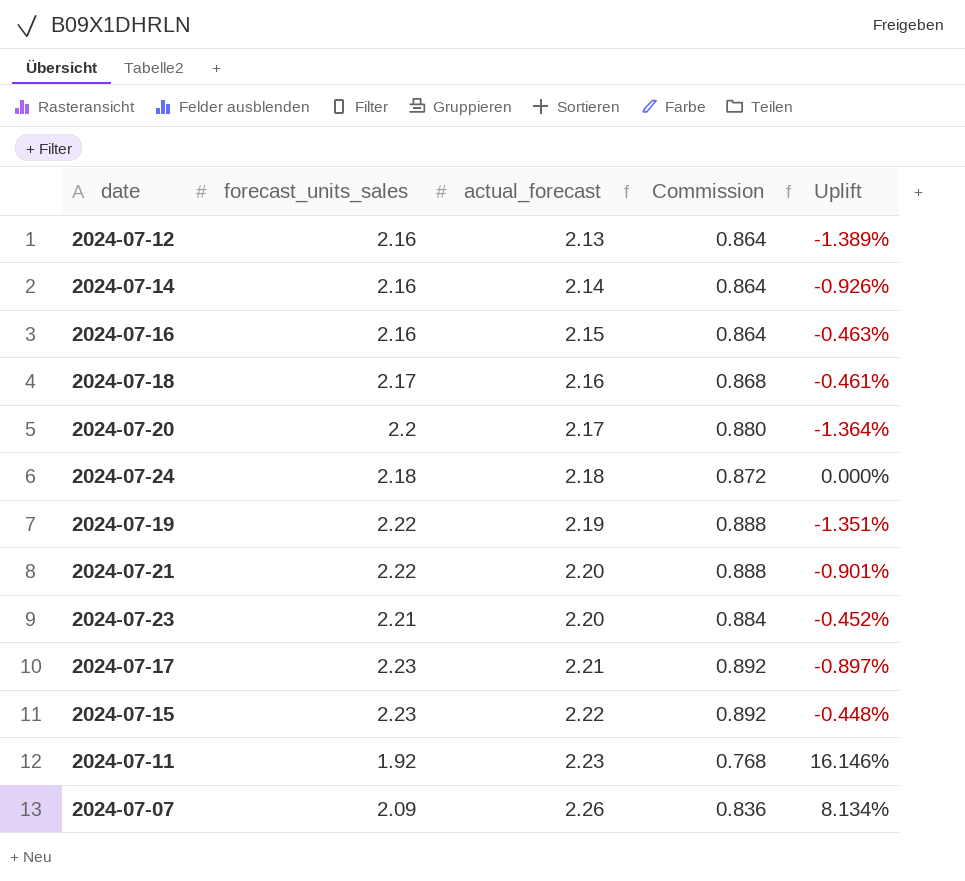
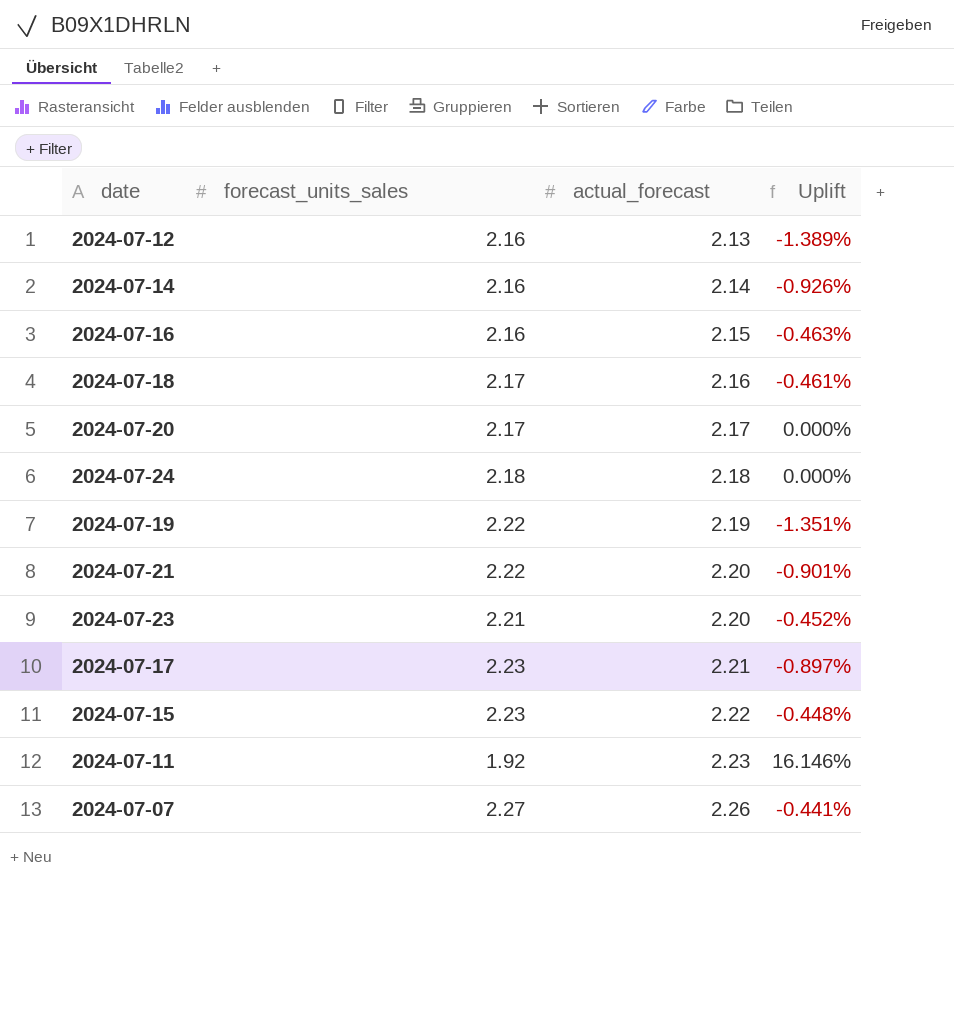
column Commission | formula: [forecast_units_sales] * 0.4 -> none
2024-07-20 | forecast_units_sales: 2.2 -> 2.17
2024-07-20 | Uplift: -1.364% -> 0.000%
2024-07-07 | forecast_units_sales: 2.09 -> 2.27
2024-07-07 | Uplift: 8.134% -> -0.441%

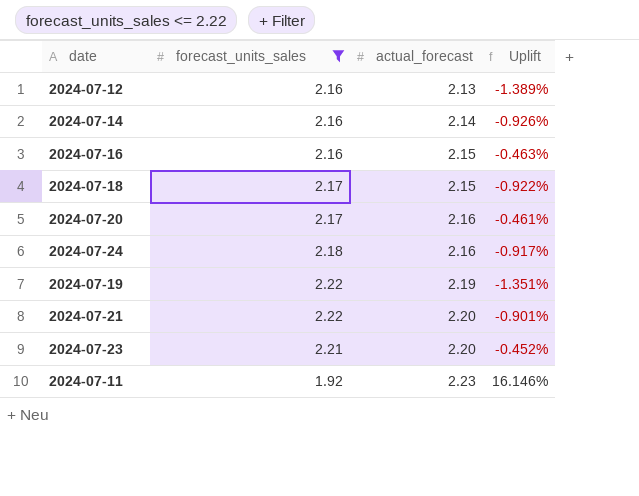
filter: none -> forecast_units_sales <= 2.22
2024-07-18 | actual_forecast: 2.16 -> 2.15
2024-07-18 | Uplift: -0.461% -> -0.922%
2024-07-20 | actual_forecast: 2.17 -> 2.16
2024-07-20 | Uplift: 0.000% -> -0.461%
2024-07-24 | actual_forecast: 2.18 -> 2.16
2024-07-24 | Uplift: 0.000% -> -0.917%

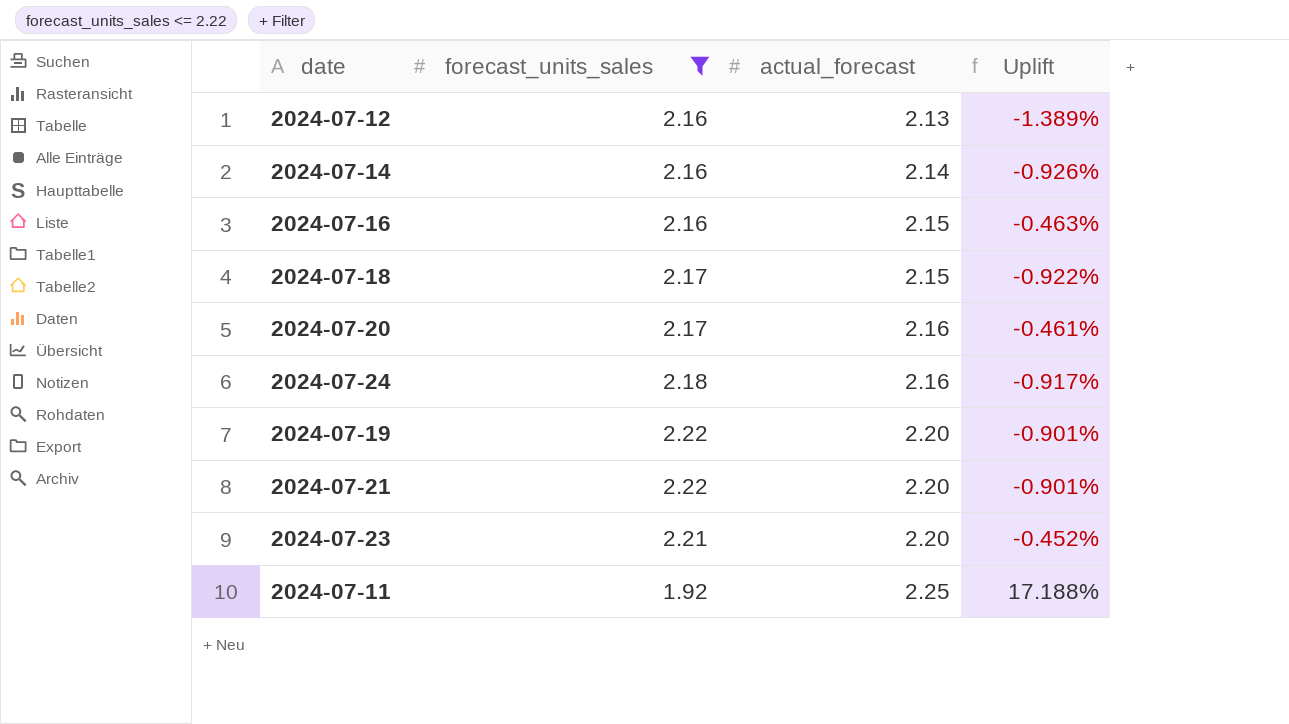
2024-07-19 | actual_forecast: 2.19 -> 2.20
2024-07-19 | Uplift: -1.351% -> -0.901%
2024-07-11 | actual_forecast: 2.23 -> 2.25
2024-07-11 | Uplift: 16.146% -> 17.188%

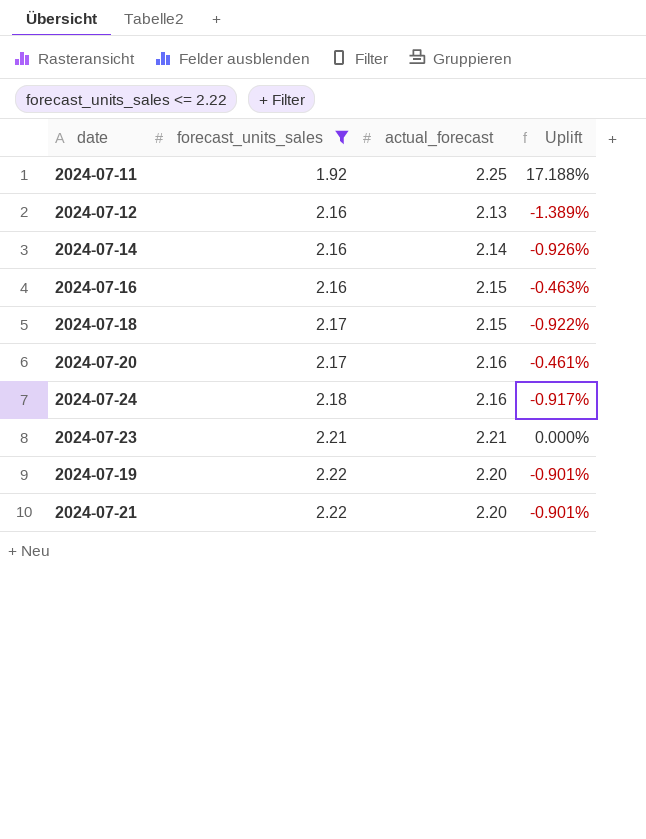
row order: actual_forecast ascending -> forecast_units_sales ascending
2024-07-23 | actual_forecast: 2.20 -> 2.21
2024-07-23 | Uplift: -0.452% -> 0.000%

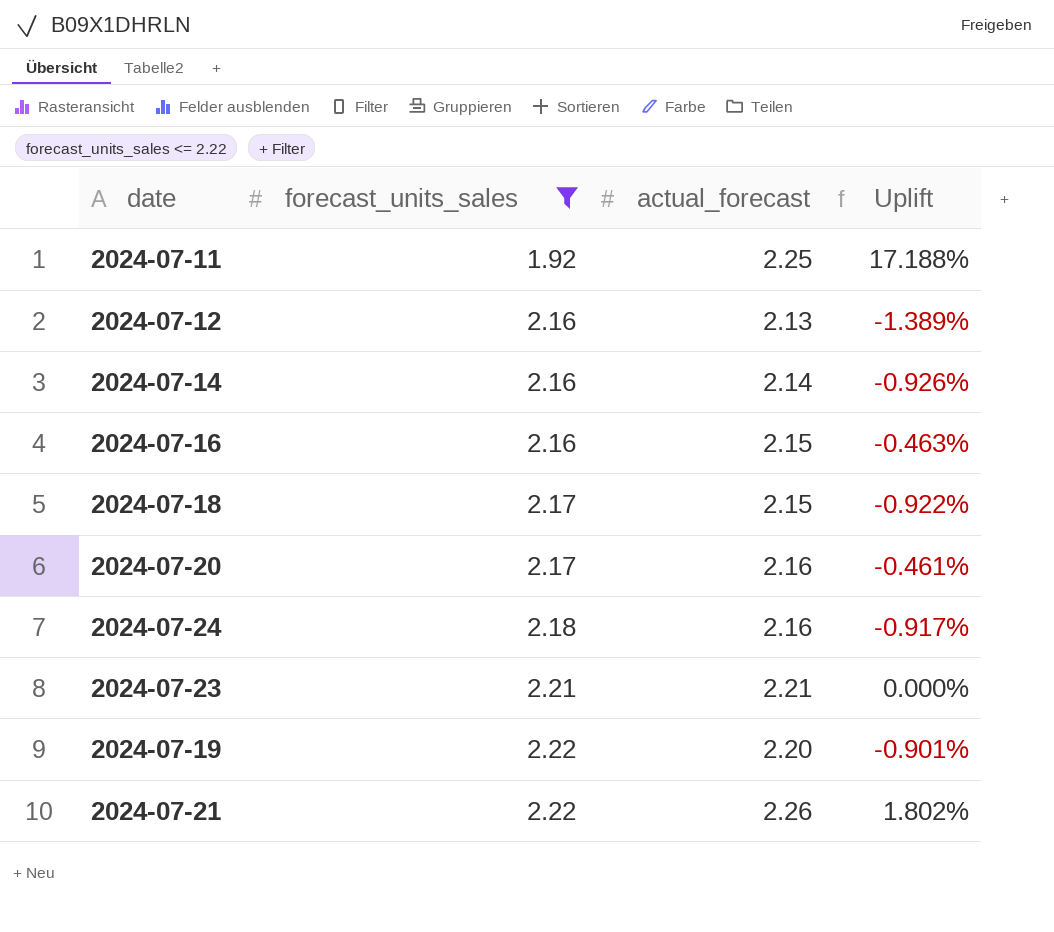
2024-07-21 | actual_forecast: 2.20 -> 2.26
2024-07-21 | Uplift: -0.901% -> 1.802%

